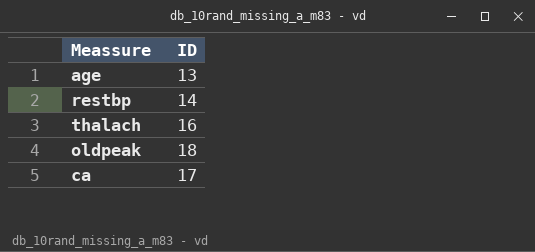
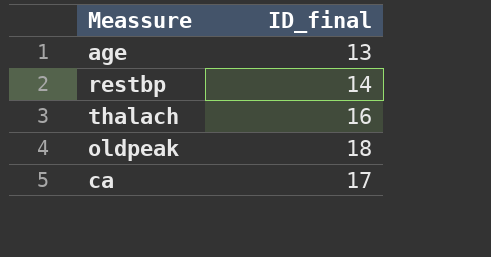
column name: ID -> ID_final

